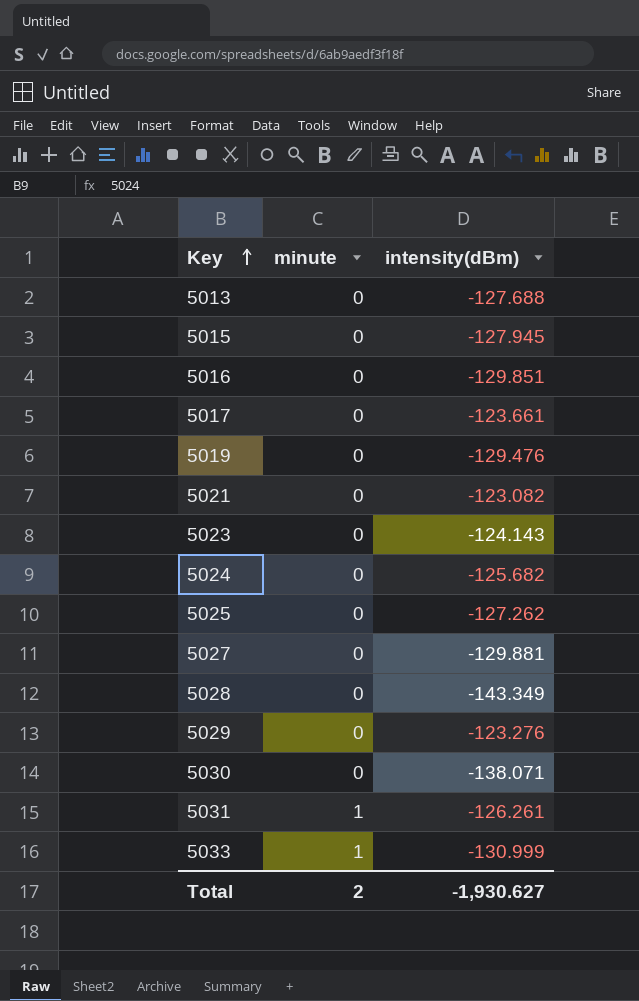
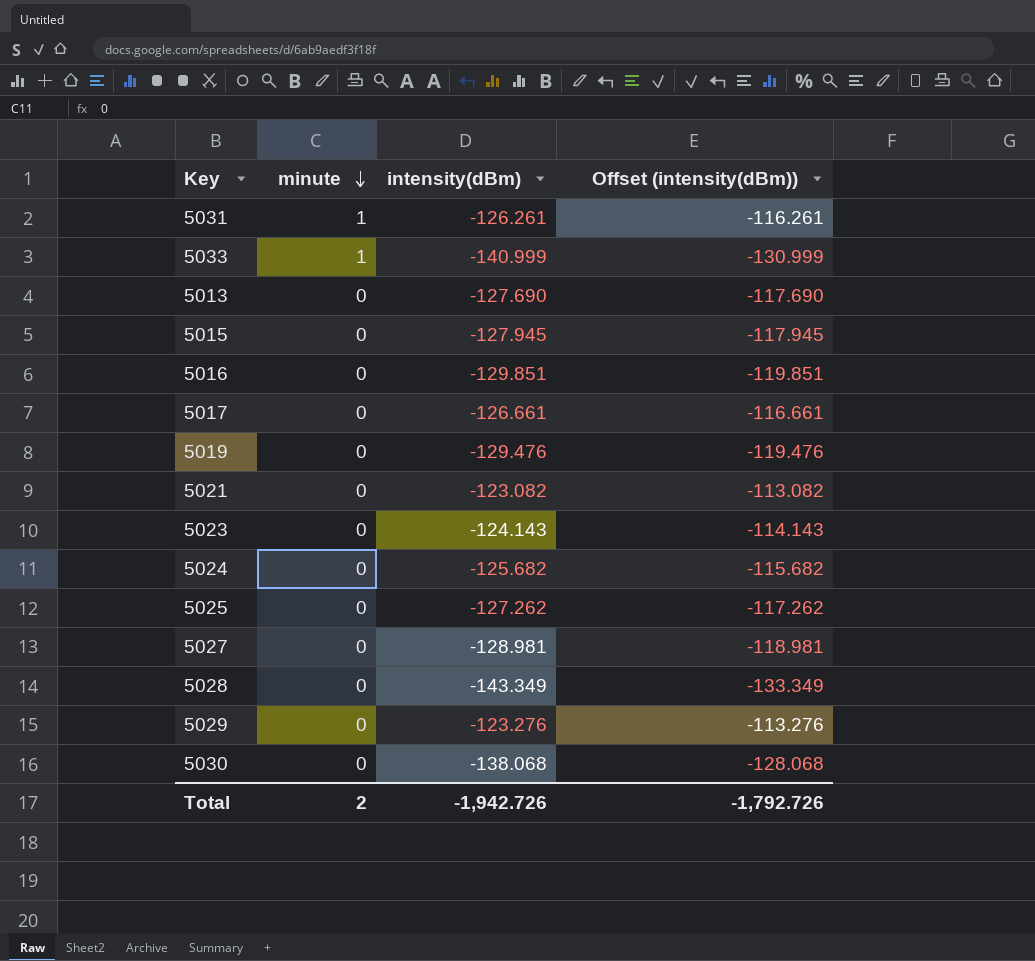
row order: Key ascending -> minute descending
column Offset (intensity(dBm)) | formula: none -> [intensity(dBm)] + 10
5033 | intensity(dBm): -130.999 -> -140.999
5013 | intensity(dBm): -127.688 -> -127.690
5017 | intensity(dBm): -123.661 -> -126.661
5027 | intensity(dBm): -129.881 -> -128.981
5030 | intensity(dBm): -138.071 -> -138.068
Total | intensity(dBm): -1,930.627 -> -1,942.726

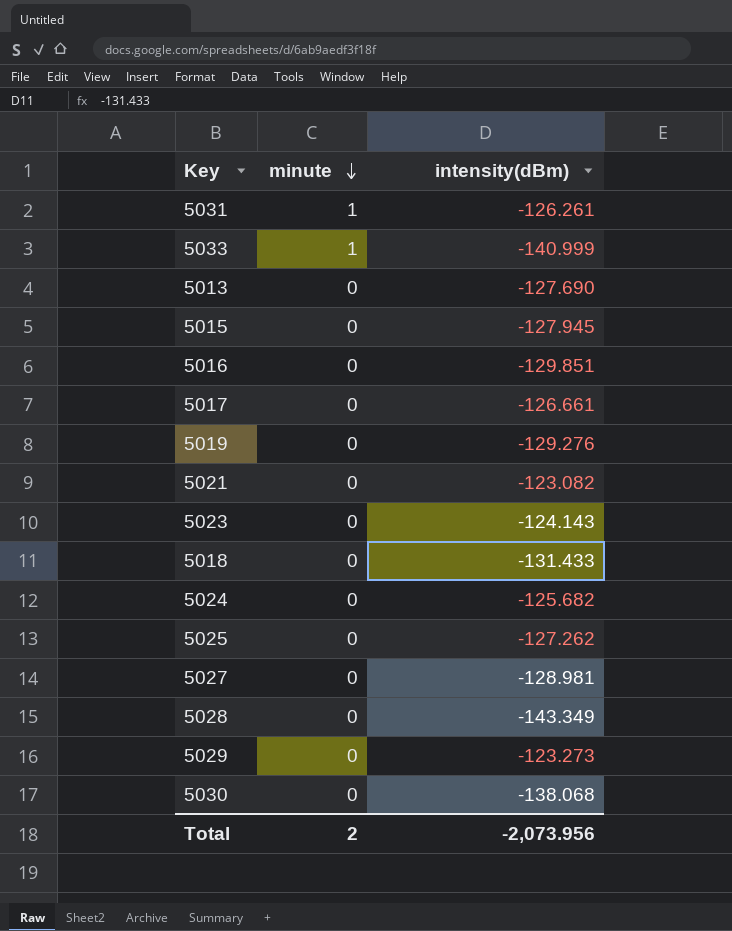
column Offset (intensity(dBm)) | formula: [intensity(dBm)] + 10 -> none
5019 | intensity(dBm): -129.476 -> -129.276
row 5018: none -> 0 | -131.433
5029 | intensity(dBm): -123.276 -> -123.273
Total | intensity(dBm): -1,942.726 -> -2,073.956

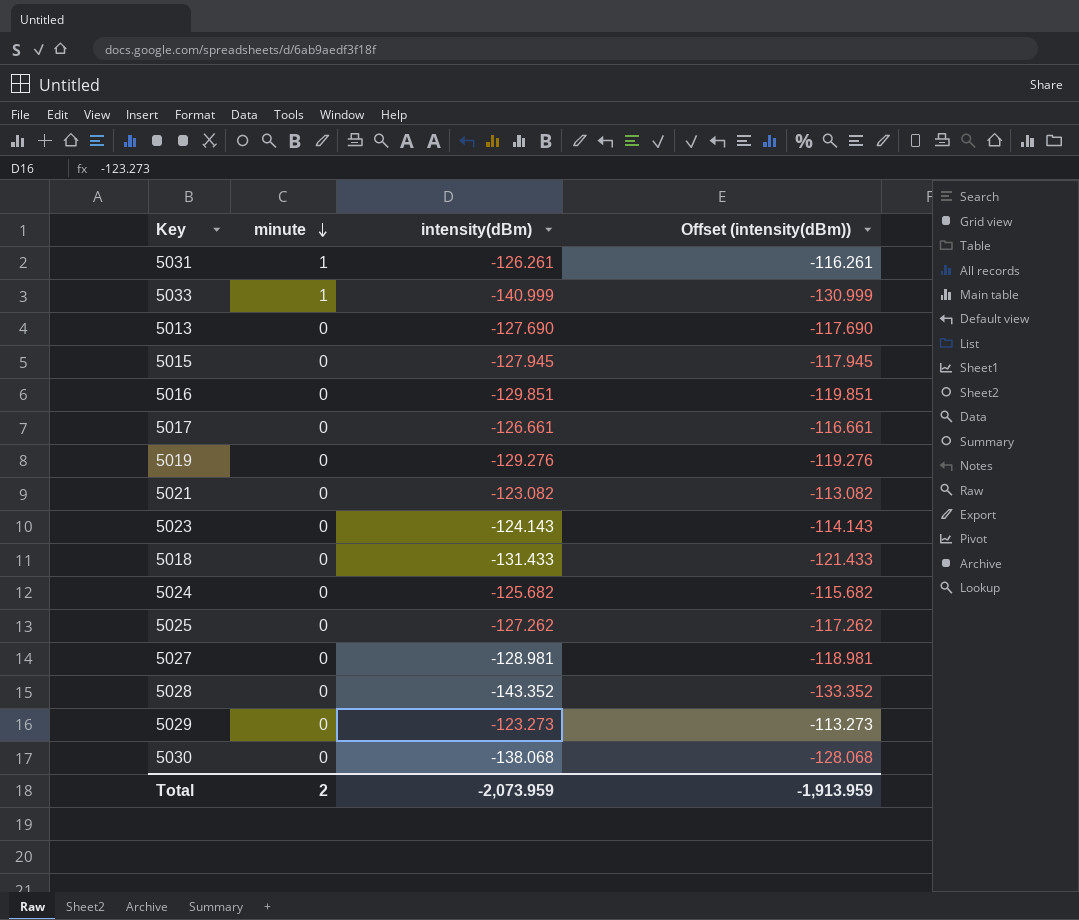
column Offset (intensity(dBm)) | formula: none -> [intensity(dBm)] + 10
5028 | intensity(dBm): -143.349 -> -143.352
Total | intensity(dBm): -2,073.956 -> -2,073.959

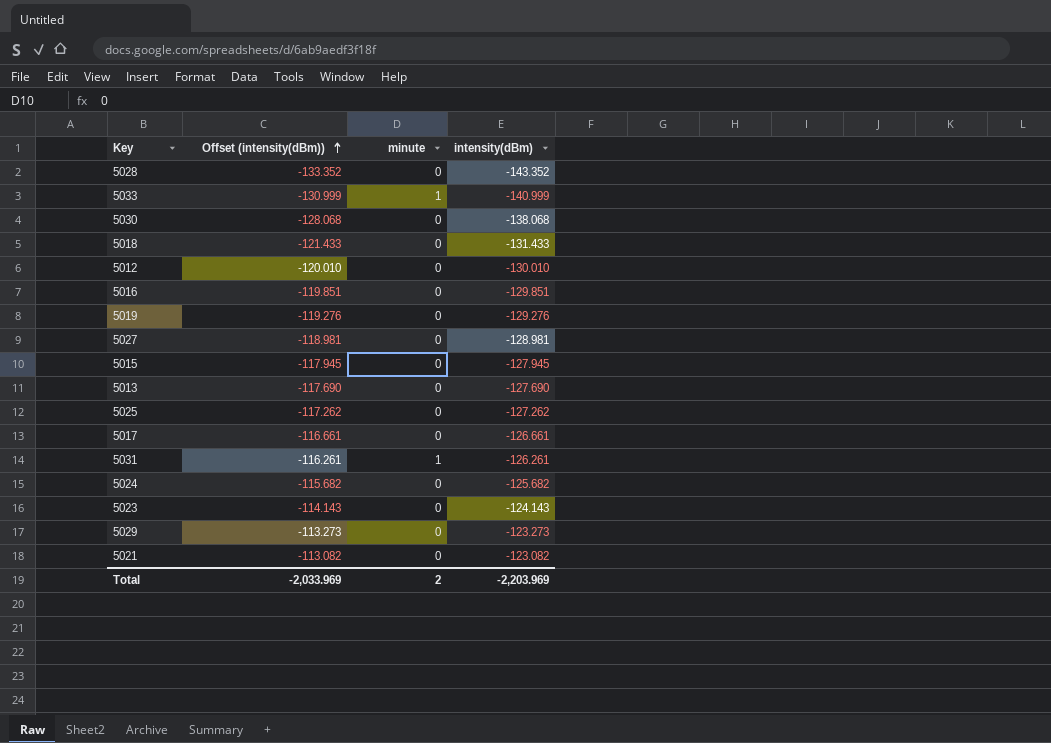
row order: minute descending -> Offset (intensity(dBm)) ascending
column Offset (intensity(dBm)) | position: 4 -> 2
row 5012: none -> -120.010 | 0 | -130.010
Total | Offset (intensity(dBm)): -1,913.959 -> -2,033.969
Total | intensity(dBm): -2,073.959 -> -2,203.969

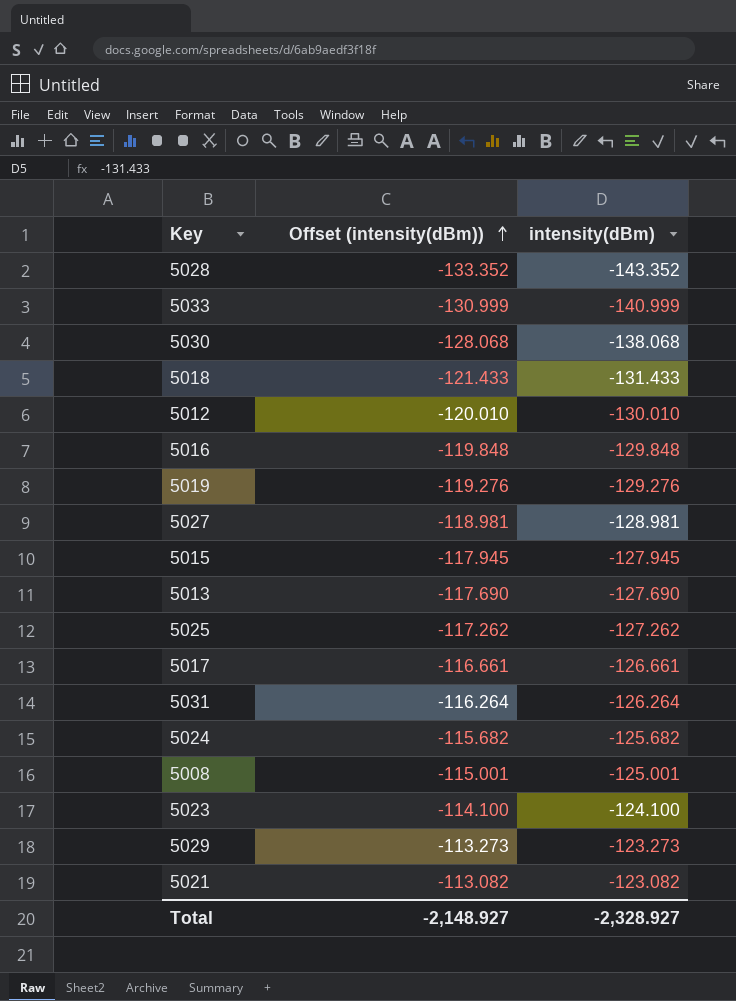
column minute | position: 3 -> none
5016 | Offset (intensity(dBm)): -119.851 -> -119.848
5016 | intensity(dBm): -129.851 -> -129.848
5031 | Offset (intensity(dBm)): -116.261 -> -116.264
5031 | intensity(dBm): -126.261 -> -126.264
row 5008: none -> -115.001 | -125.001
5023 | Offset (intensity(dBm)): -114.143 -> -114.100
5023 | intensity(dBm): -124.143 -> -124.100
Total | Offset (intensity(dBm)): -2,033.969 -> -2,148.927
Total | intensity(dBm): -2,203.969 -> -2,328.927

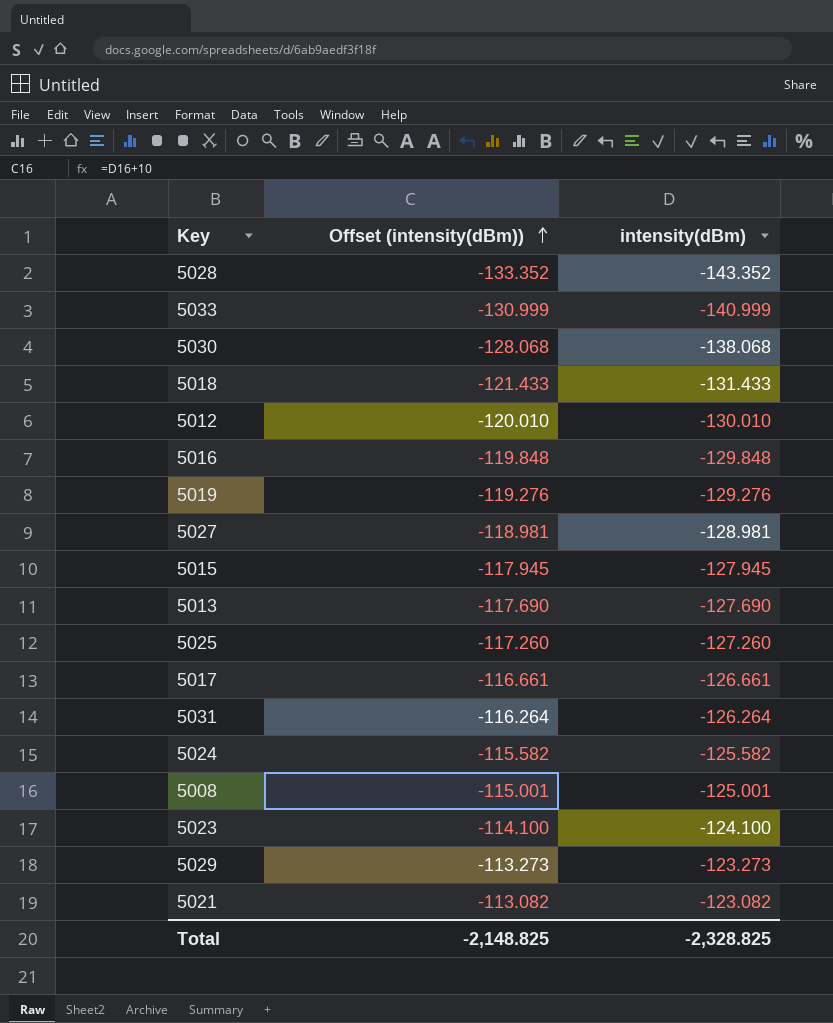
5025 | Offset (intensity(dBm)): -117.262 -> -117.260
5025 | intensity(dBm): -127.262 -> -127.260
5024 | Offset (intensity(dBm)): -115.682 -> -115.582
5024 | intensity(dBm): -125.682 -> -125.582
Total | Offset (intensity(dBm)): -2,148.927 -> -2,148.825
Total | intensity(dBm): -2,328.927 -> -2,328.825

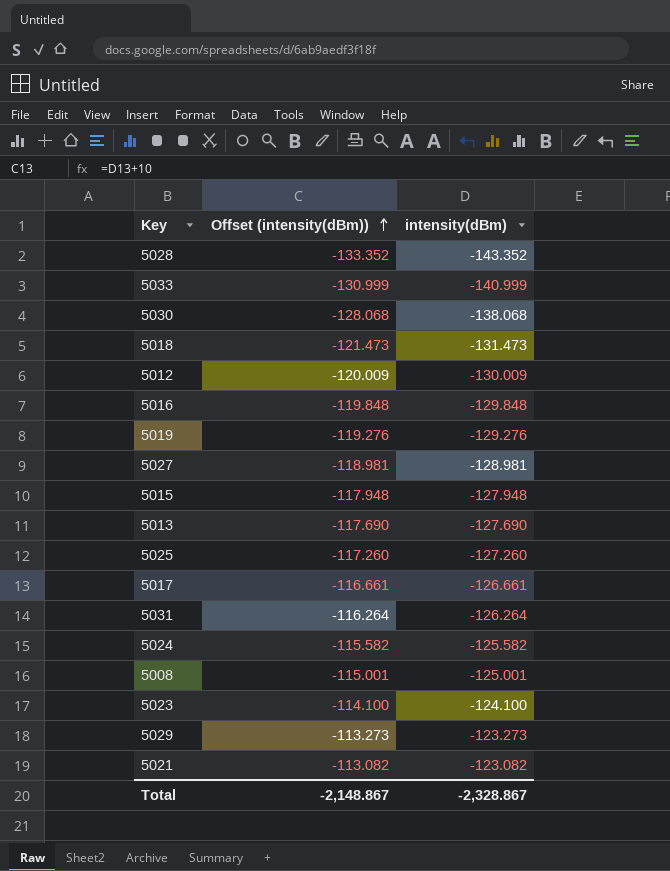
5018 | Offset (intensity(dBm)): -121.433 -> -121.473
5018 | intensity(dBm): -131.433 -> -131.473
5012 | Offset (intensity(dBm)): -120.010 -> -120.009
5012 | intensity(dBm): -130.010 -> -130.009
5015 | Offset (intensity(dBm)): -117.945 -> -117.948
5015 | intensity(dBm): -127.945 -> -127.948
Total | Offset (intensity(dBm)): -2,148.825 -> -2,148.867
Total | intensity(dBm): -2,328.825 -> -2,328.867

